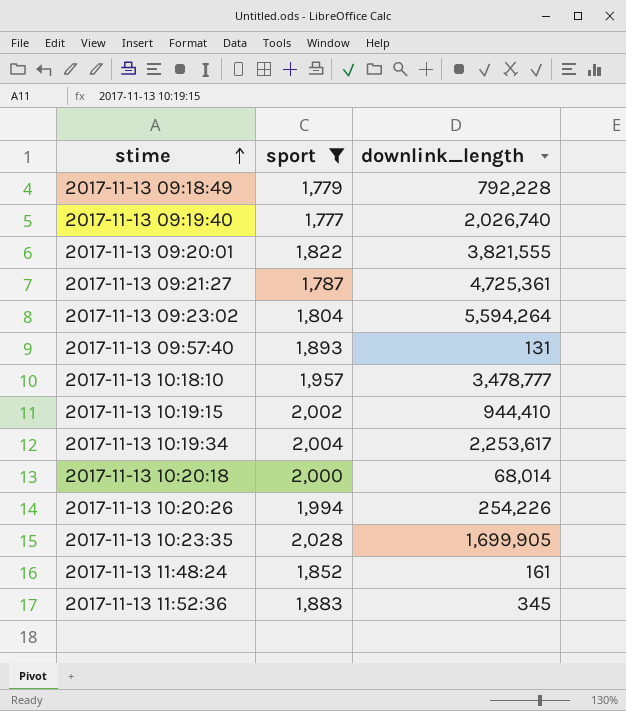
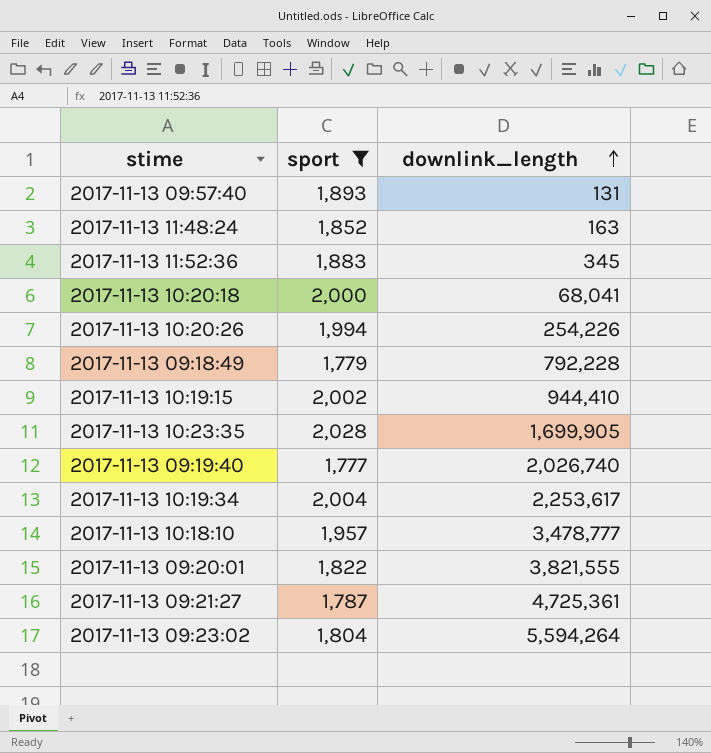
row order: stime ascending -> downlink_length ascending
2017-11-13 11:48:24 | downlink_length: 161 -> 163
2017-11-13 10:20:18 | downlink_length: 68,014 -> 68,041

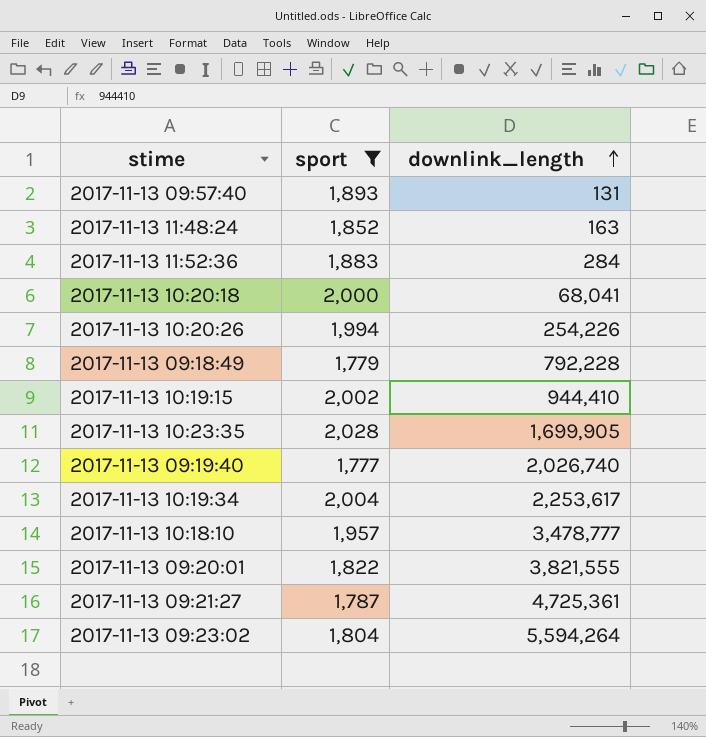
2017-11-13 11:52:36 | downlink_length: 345 -> 284

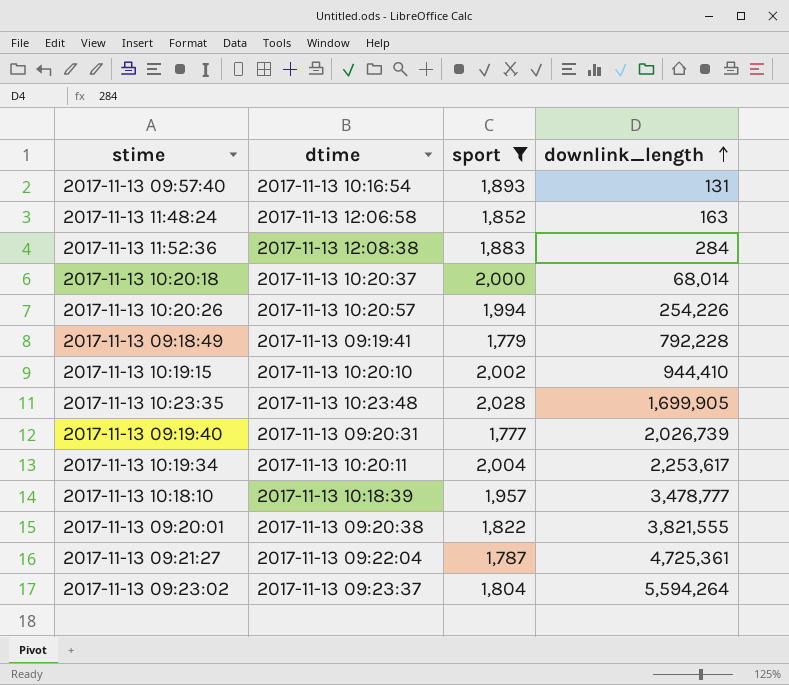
column dtime | position: none -> 2
2017-11-13 10:20:18 | downlink_length: 68,041 -> 68,014
2017-11-13 09:19:40 | downlink_length: 2,026,740 -> 2,026,739

